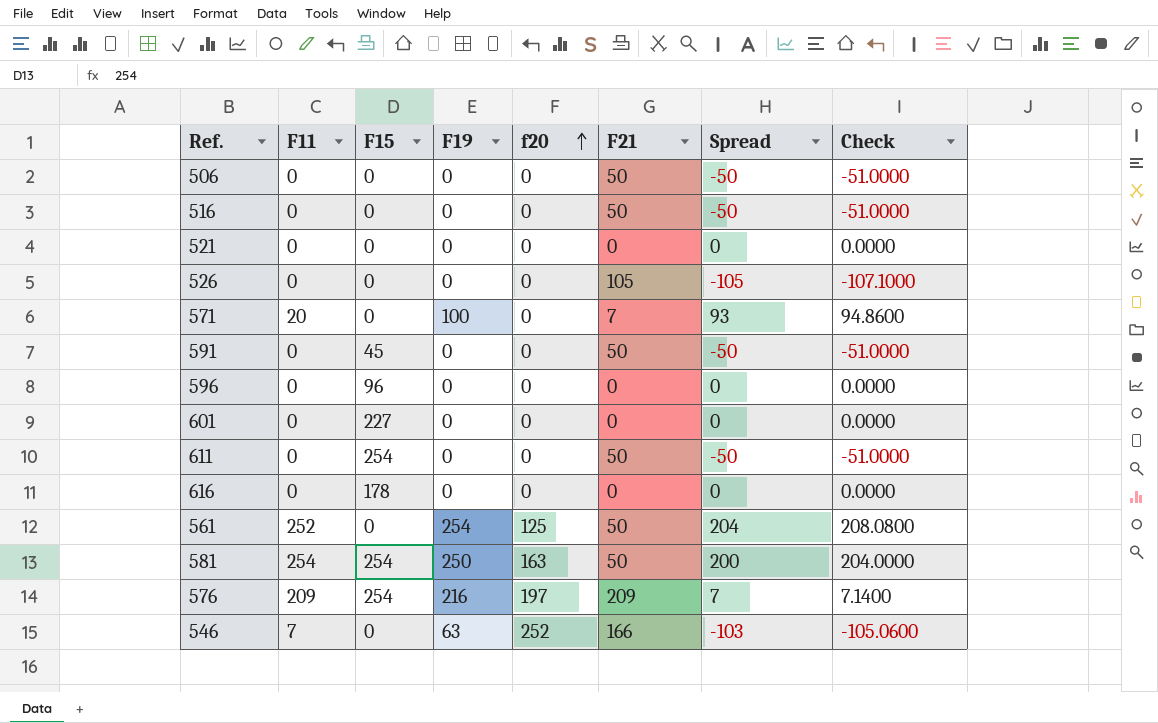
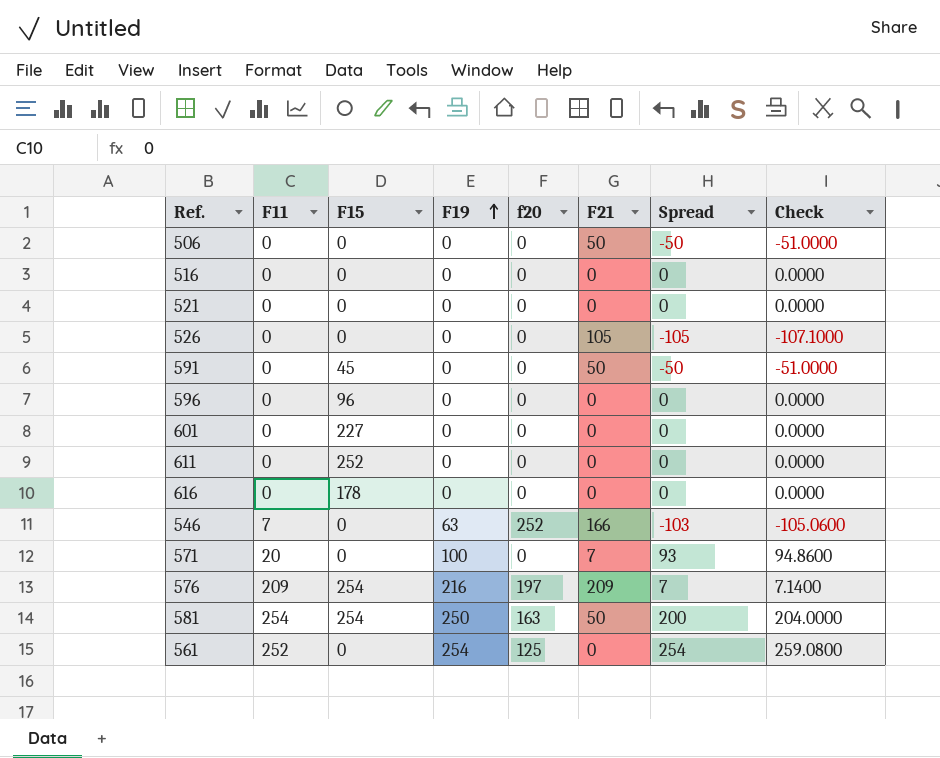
row order: f20 ascending -> F19 ascending
516 | F21: 50 -> 0
516 | Spread: -50 -> 0
516 | Check: -51.0000 -> 0.0000
611 | F15: 254 -> 252
611 | F21: 50 -> 0
611 | Spread: -50 -> 0
611 | Check: -51.0000 -> 0.0000
561 | F21: 50 -> 0
561 | Spread: 204 -> 254
561 | Check: 208.0800 -> 259.0800

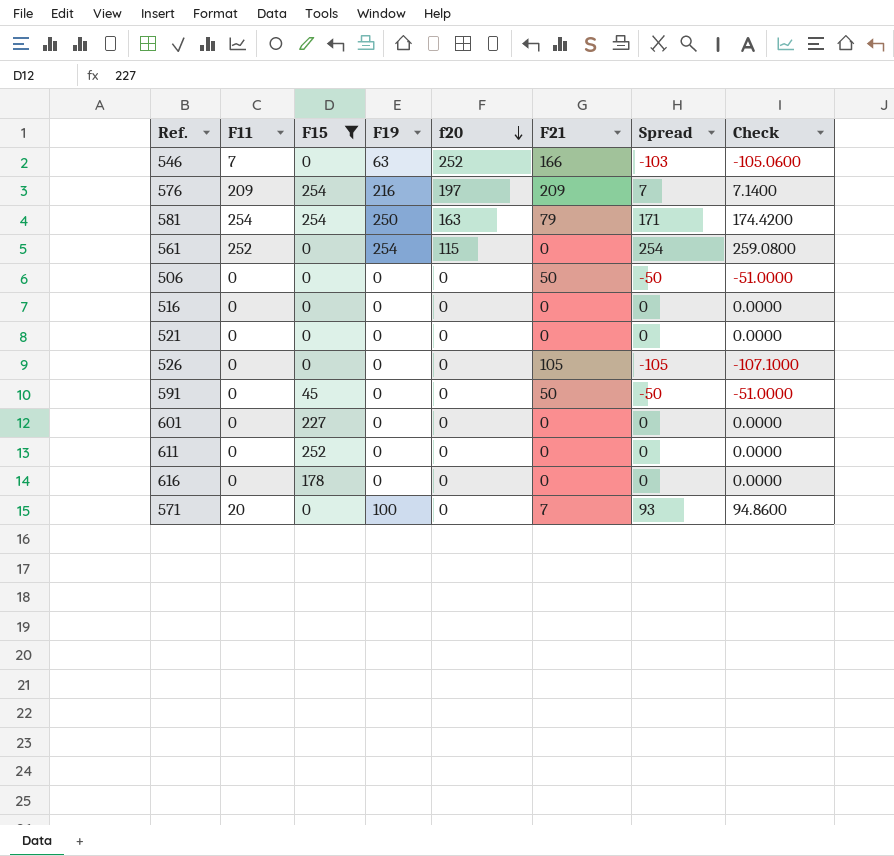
filter: none -> F15 != 96
row order: F19 ascending -> f20 descending
581 | F21: 50 -> 79
581 | Spread: 200 -> 171
581 | Check: 204.0000 -> 174.4200
561 | f20: 125 -> 115

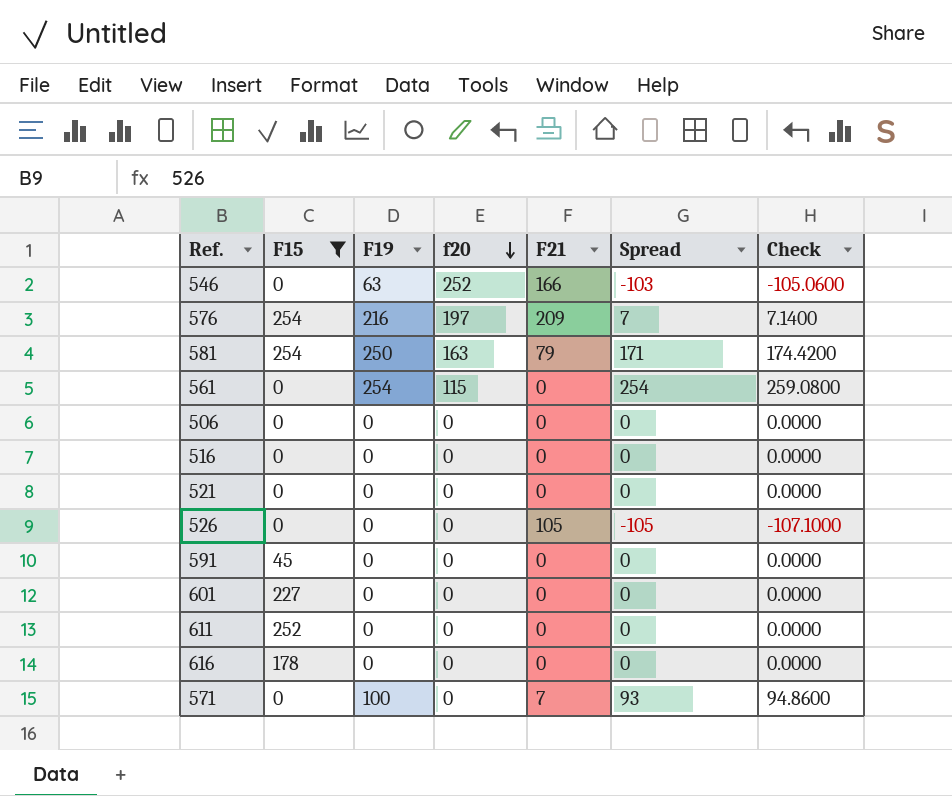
column F11 | position: 2 -> none
506 | F21: 50 -> 0
506 | Spread: -50 -> 0
506 | Check: -51.0000 -> 0.0000
591 | F21: 50 -> 0
591 | Spread: -50 -> 0
591 | Check: -51.0000 -> 0.0000

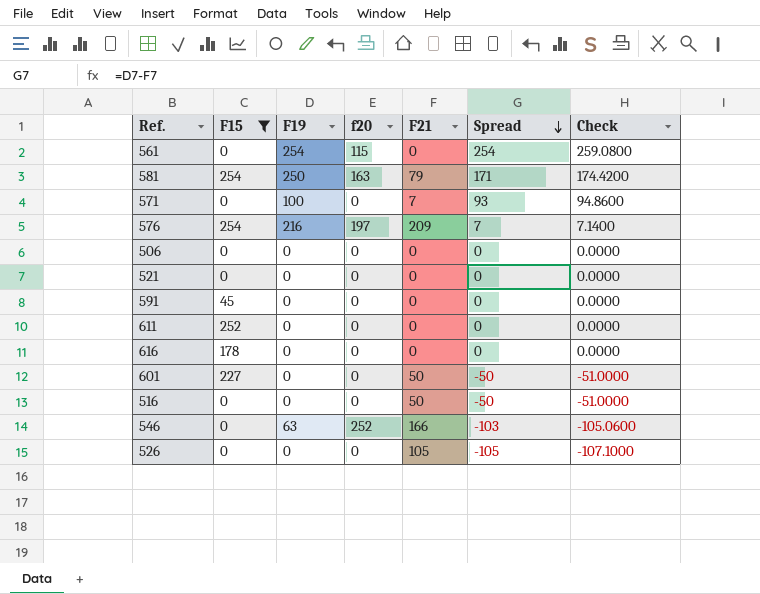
row order: f20 descending -> Spread descending
601 | F21: 0 -> 50
601 | Spread: 0 -> -50
601 | Check: 0.0000 -> -51.0000
516 | F21: 0 -> 50
516 | Spread: 0 -> -50
516 | Check: 0.0000 -> -51.0000

